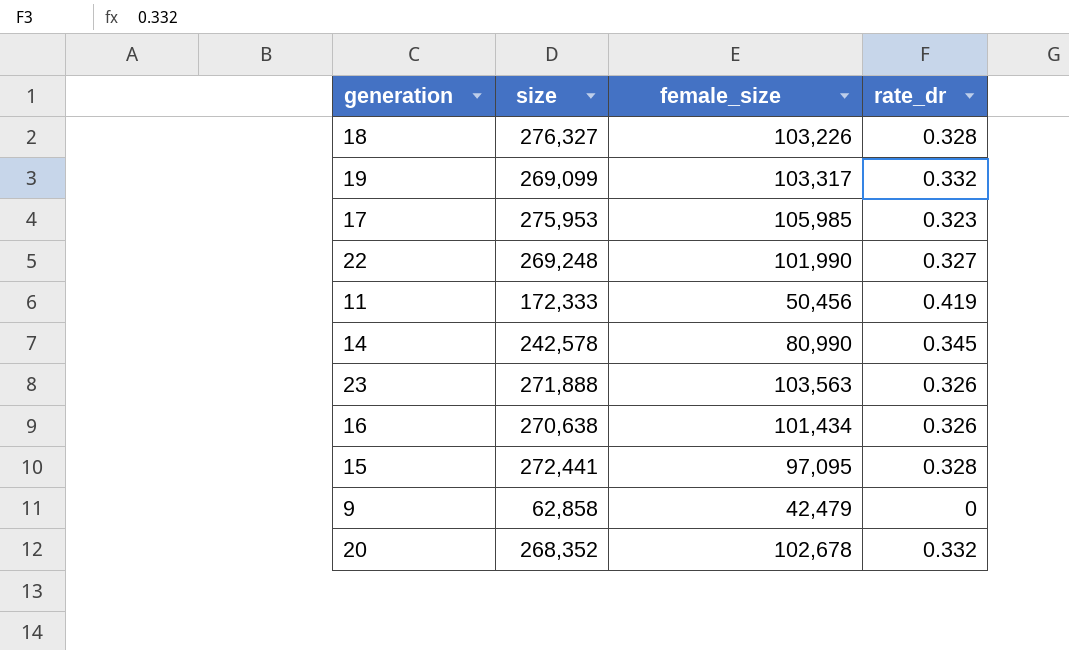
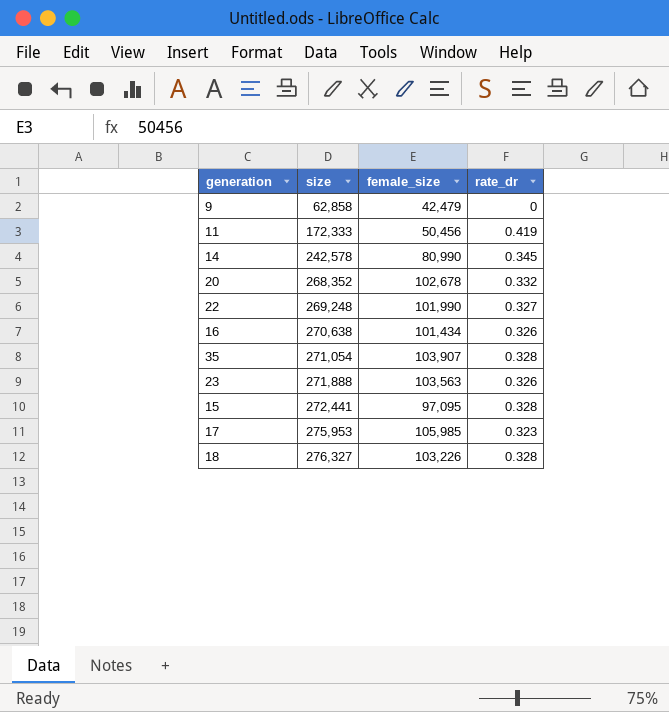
row order: none -> size ascending
row 19: 269,099 | 103,317 | 0.332 -> none
row 35: none -> 271,054 | 103,907 | 0.328

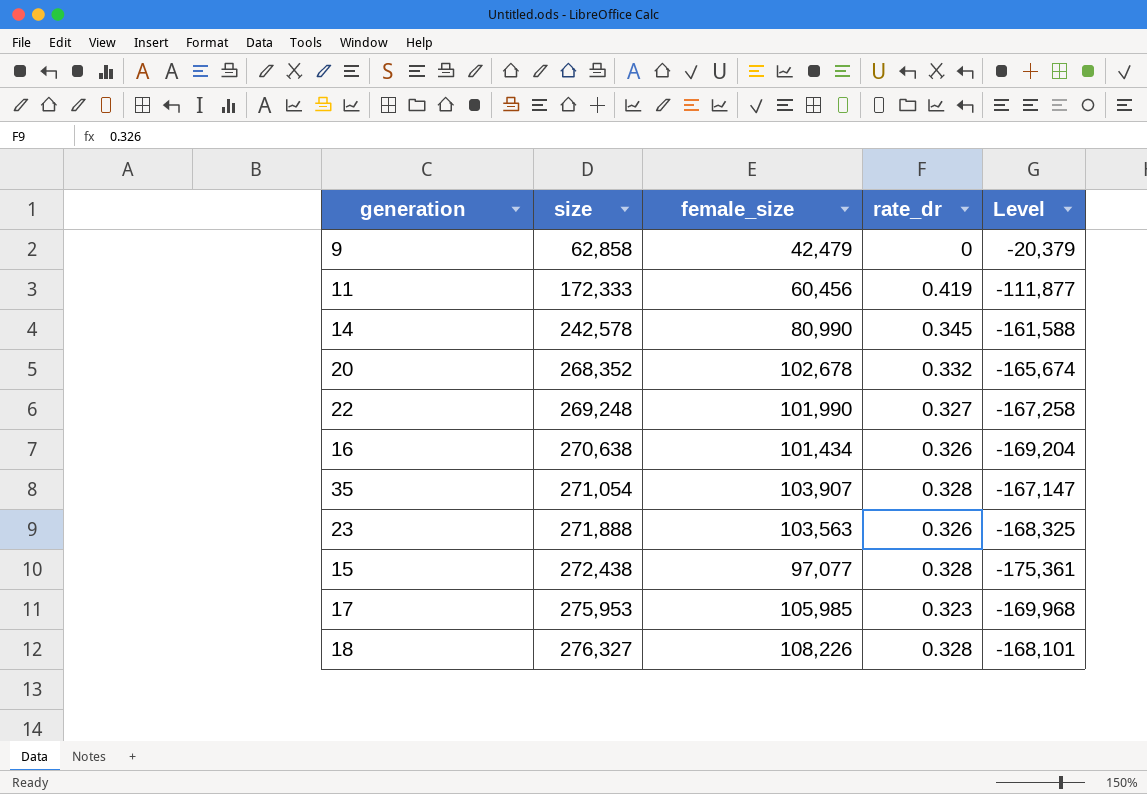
column Level | formula: none -> [female_size] - [size]
11 | female_size: 50,456 -> 60,456
15 | size: 272,441 -> 272,438
15 | female_size: 97,095 -> 97,077
18 | female_size: 103,226 -> 108,226

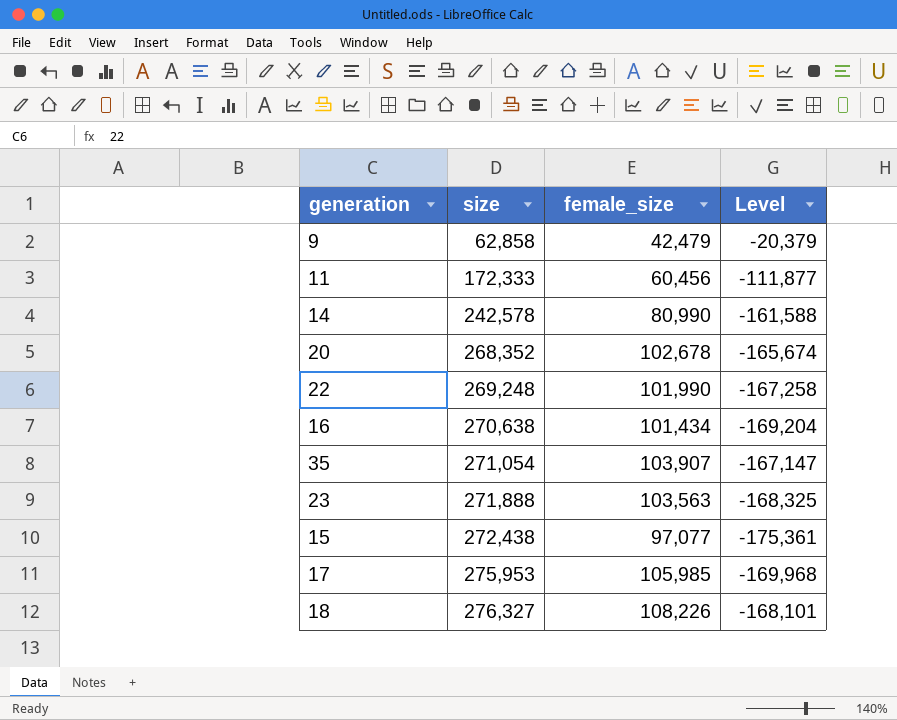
column rate_dr | position: 4 -> none

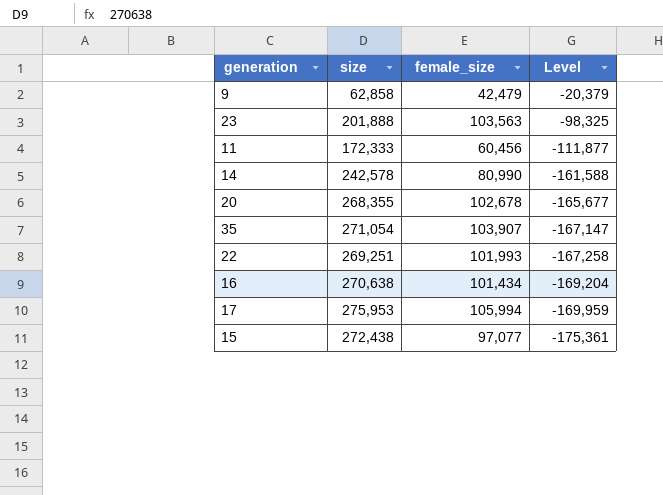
row order: size ascending -> Level descending
row 18: 276,327 | 108,226 | -168,101 -> none
23 | size: 271,888 -> 201,888
23 | Level: -168,325 -> -98,325
20 | size: 268,352 -> 268,355
20 | Level: -165,674 -> -165,677
22 | size: 269,248 -> 269,251
22 | female_size: 101,990 -> 101,993
17 | female_size: 105,985 -> 105,994
17 | Level: -169,968 -> -169,959

